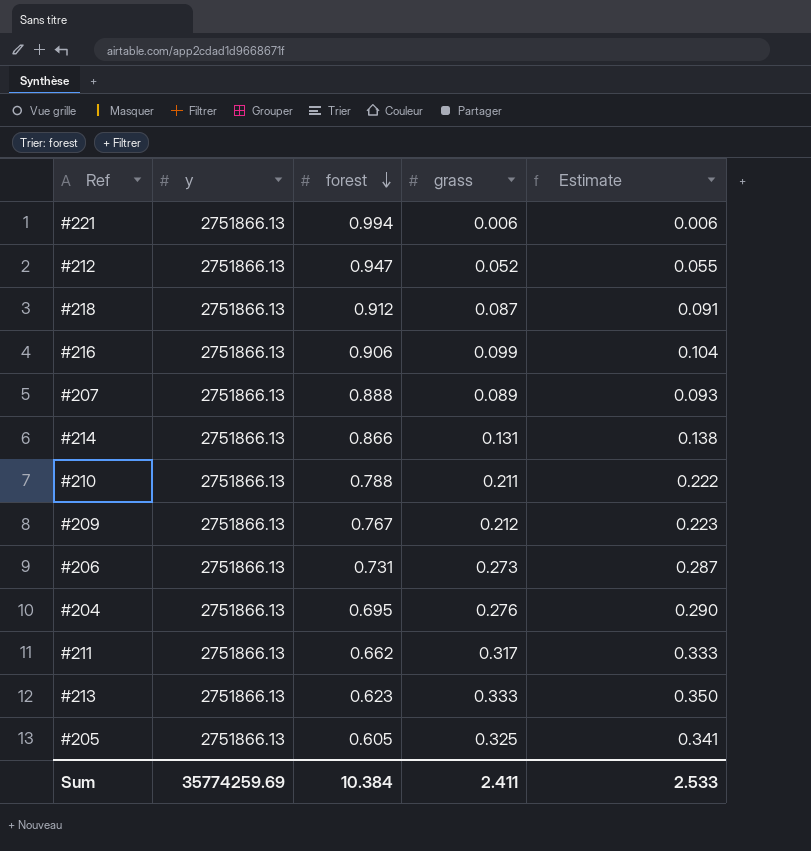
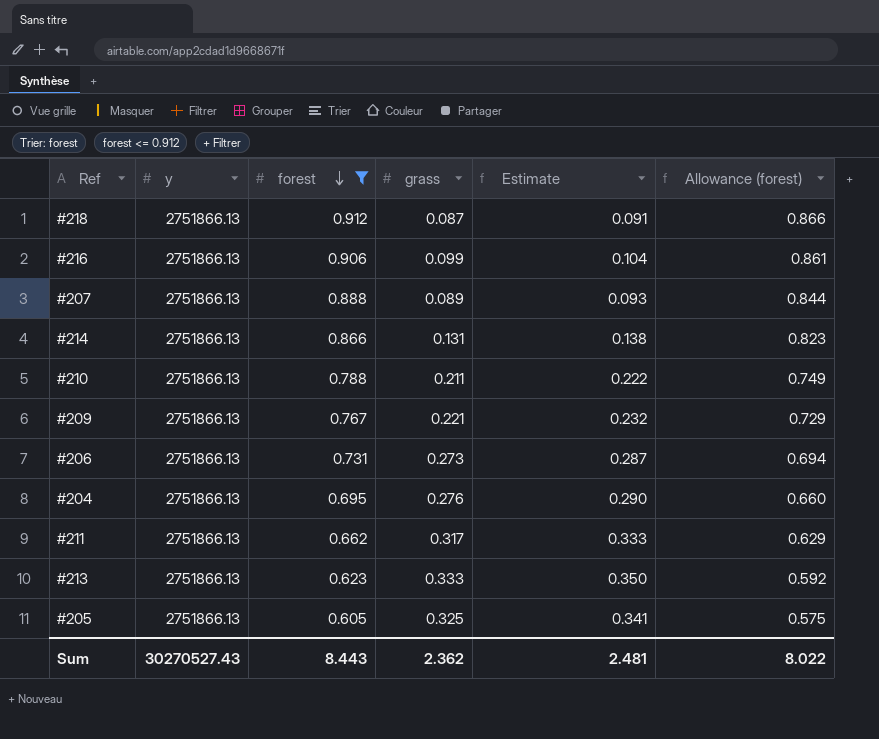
filter: none -> forest <= 0.912
column Allowance (forest) | formula: none -> [forest] * 0.95
#209 | grass: 0.212 -> 0.221
#209 | Estimate: 0.223 -> 0.232
Sum | y: 35774259.69 -> 30270527.43
Sum | forest: 10.384 -> 8.443
Sum | grass: 2.411 -> 2.362
Sum | Estimate: 2.533 -> 2.481

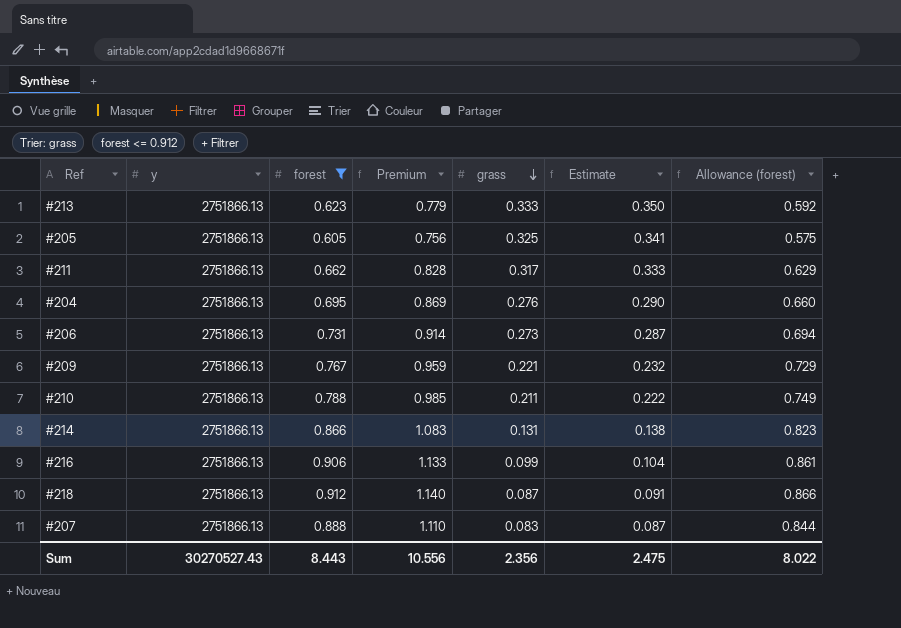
row order: forest descending -> grass descending
column Premium | formula: none -> [forest] * 1.25
#207 | grass: 0.089 -> 0.083
#207 | Estimate: 0.093 -> 0.087
Sum | grass: 2.362 -> 2.356
Sum | Estimate: 2.481 -> 2.475

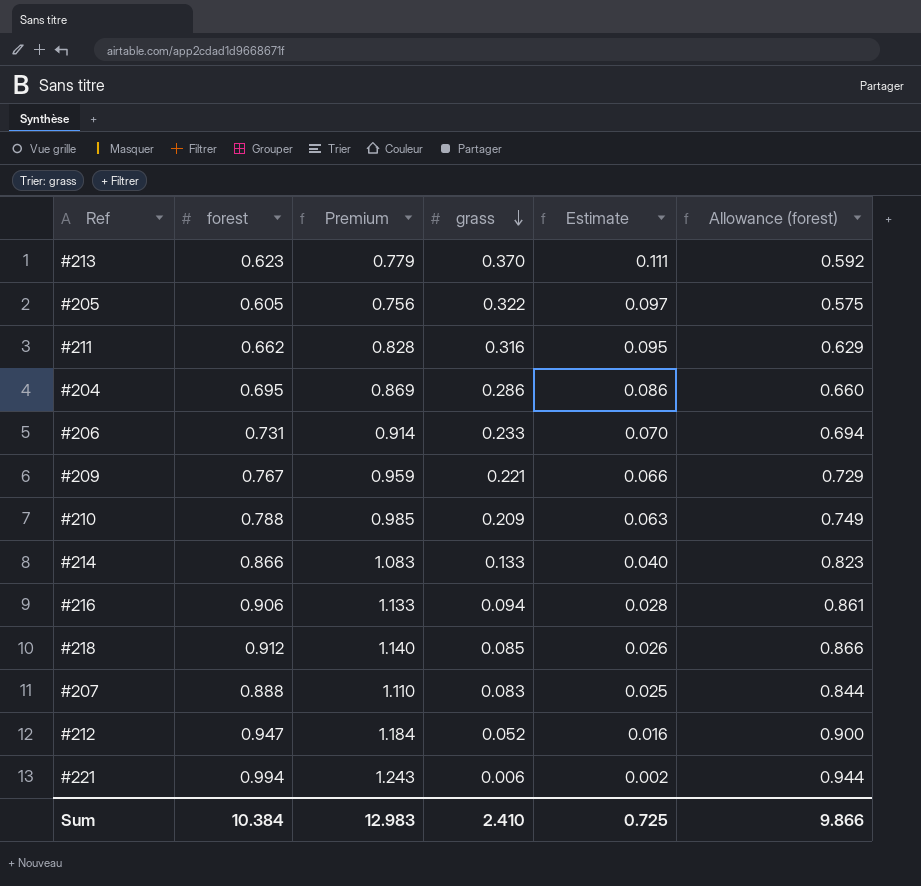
filter: forest <= 0.912 -> none
column y | position: 2 -> none
column Estimate | formula: [grass] * 1.05 -> [grass] * 0.3
#213 | grass: 0.333 -> 0.370
#205 | grass: 0.325 -> 0.322
#211 | grass: 0.317 -> 0.316
#204 | grass: 0.276 -> 0.286
#206 | grass: 0.273 -> 0.233
#210 | grass: 0.211 -> 0.209
#214 | grass: 0.131 -> 0.133
#216 | grass: 0.099 -> 0.094
#218 | grass: 0.087 -> 0.085
Sum | forest: 8.443 -> 10.384
Sum | Premium: 10.556 -> 12.983
Sum | grass: 2.356 -> 2.410
Sum | Estimate: 2.475 -> 0.725
Sum | Allowance (forest): 8.022 -> 9.866

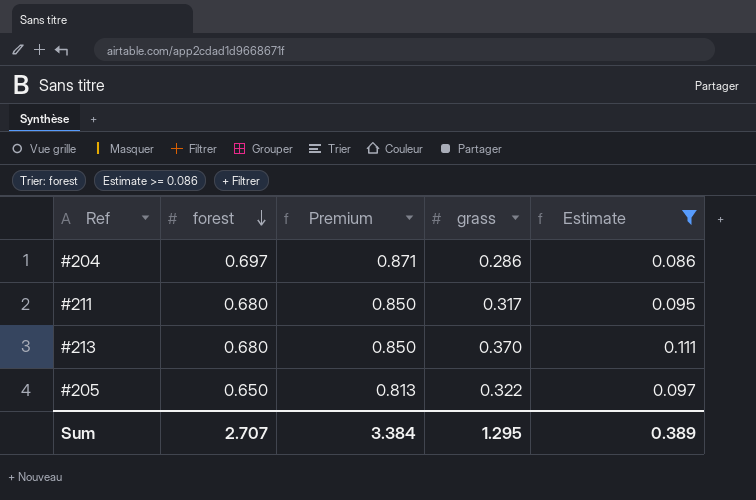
filter: none -> Estimate >= 0.086
row order: grass descending -> forest descending
column Allowance (forest) | formula: [forest] * 0.95 -> none
#204 | forest: 0.695 -> 0.697
#204 | Premium: 0.869 -> 0.871
#211 | forest: 0.662 -> 0.680
#211 | Premium: 0.828 -> 0.850
#211 | grass: 0.316 -> 0.317
#213 | forest: 0.623 -> 0.680
#213 | Premium: 0.779 -> 0.850
#205 | forest: 0.605 -> 0.650
#205 | Premium: 0.756 -> 0.813
Sum | forest: 10.384 -> 2.707
Sum | Premium: 12.983 -> 3.384
Sum | grass: 2.410 -> 1.295
Sum | Estimate: 0.725 -> 0.389

